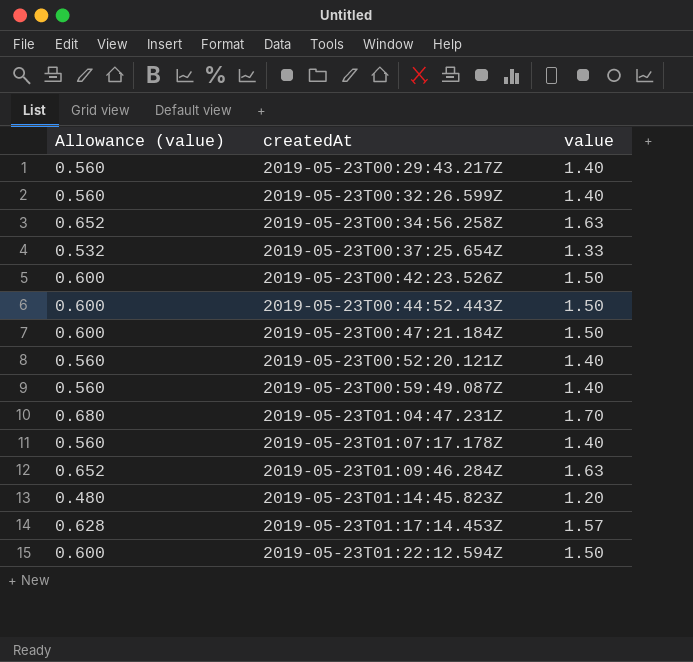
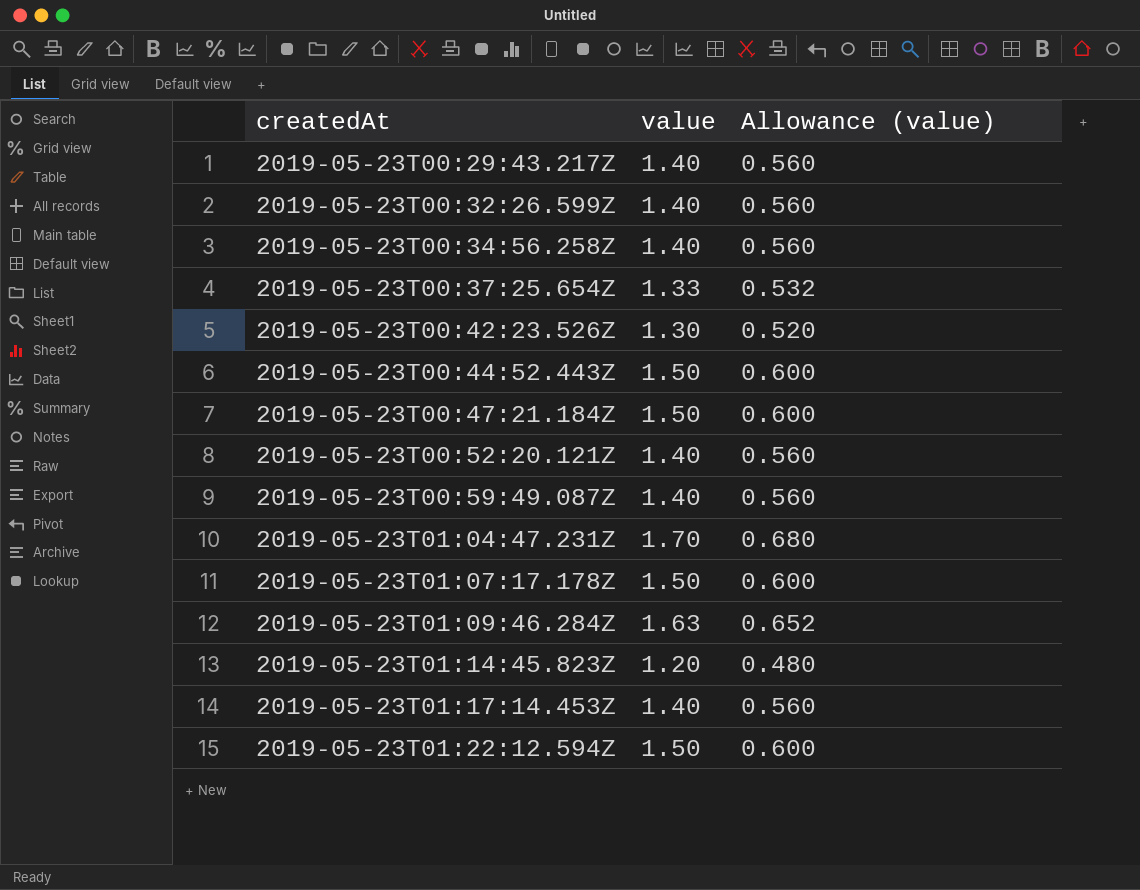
column Allowance (value) | position: 1 -> 3
2019-05-23T00:34:56.258Z | value: 1.63 -> 1.40
2019-05-23T00:34:56.258Z | Allowance (value): 0.652 -> 0.560
2019-05-23T00:42:23.526Z | value: 1.50 -> 1.30
2019-05-23T00:42:23.526Z | Allowance (value): 0.600 -> 0.520
2019-05-23T01:07:17.178Z | value: 1.40 -> 1.50
2019-05-23T01:07:17.178Z | Allowance (value): 0.560 -> 0.600
2019-05-23T01:17:14.453Z | value: 1.57 -> 1.40
2019-05-23T01:17:14.453Z | Allowance (value): 0.628 -> 0.560

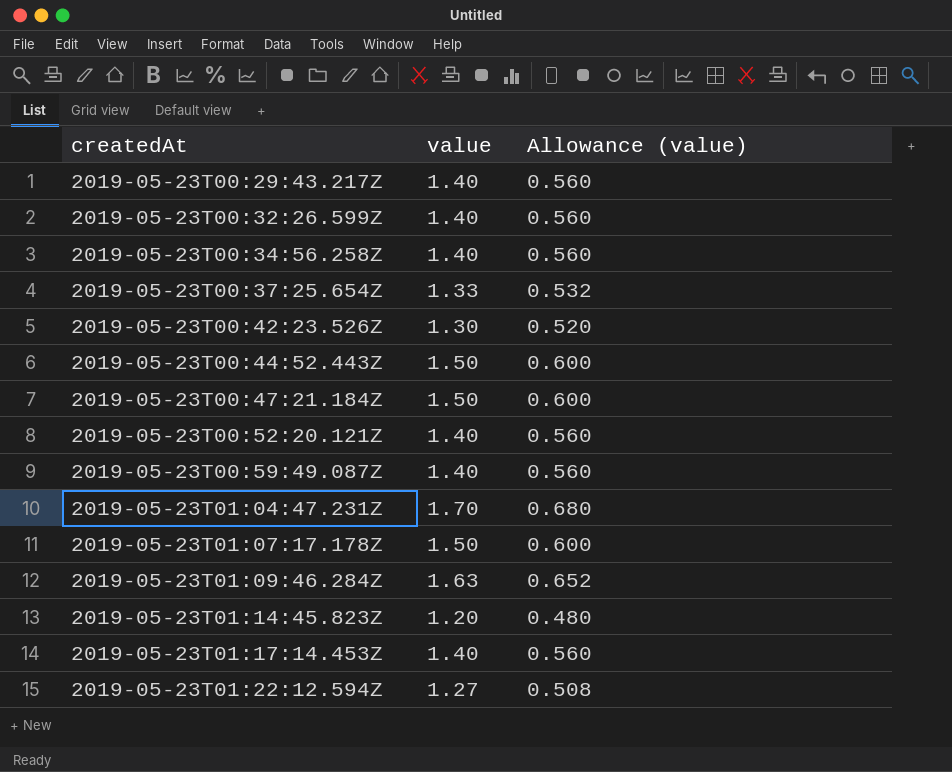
2019-05-23T01:22:12.594Z | value: 1.50 -> 1.27
2019-05-23T01:22:12.594Z | Allowance (value): 0.600 -> 0.508

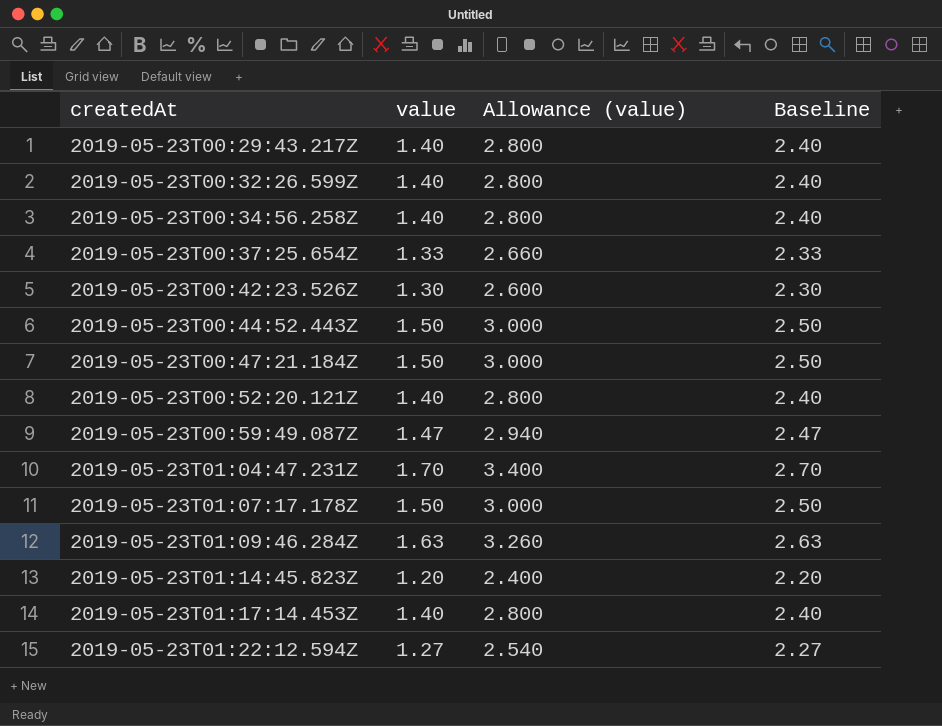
column Allowance (value) | formula: [value] * 0.4 -> [value] * 2
column Baseline | formula: none -> [value] + 1
2019-05-23T00:59:49.087Z | value: 1.40 -> 1.47

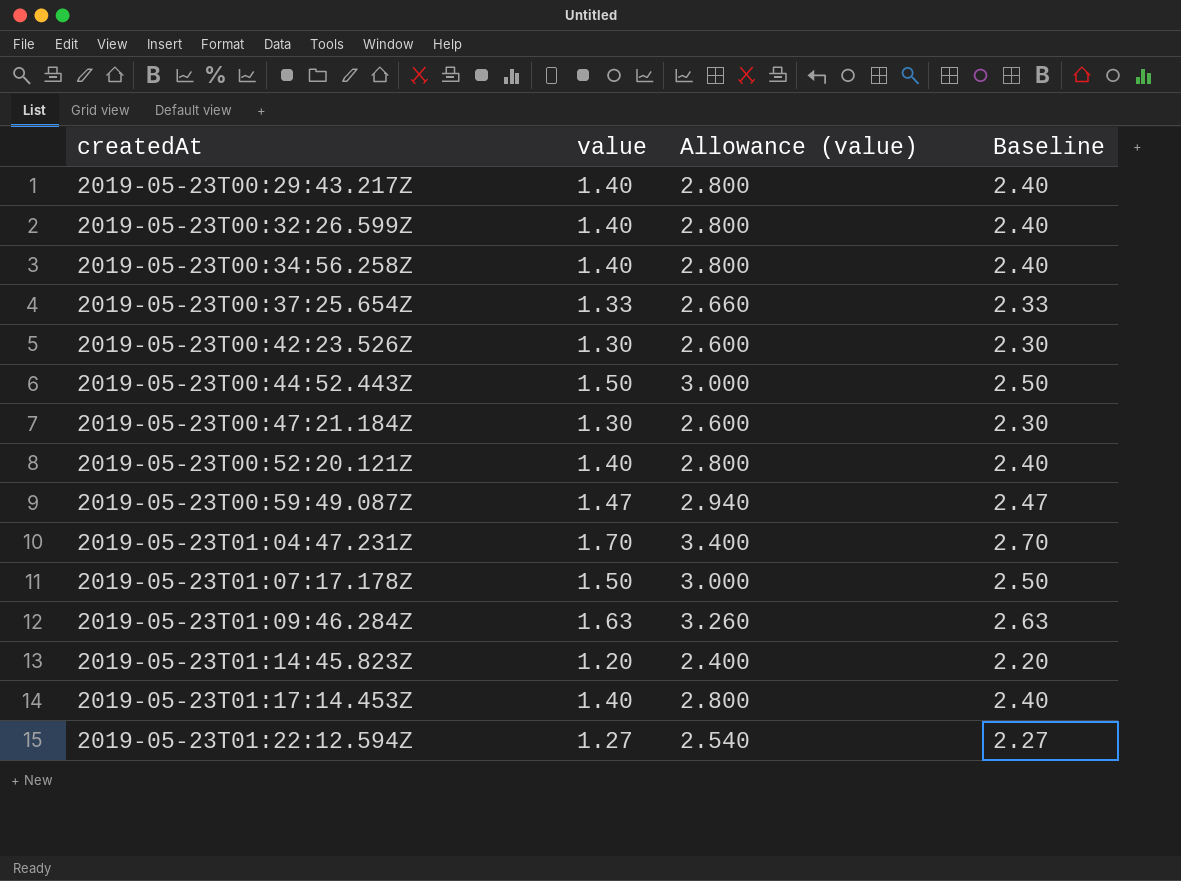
2019-05-23T00:47:21.184Z | value: 1.50 -> 1.30
2019-05-23T00:47:21.184Z | Allowance (value): 3.000 -> 2.600
2019-05-23T00:47:21.184Z | Baseline: 2.50 -> 2.30

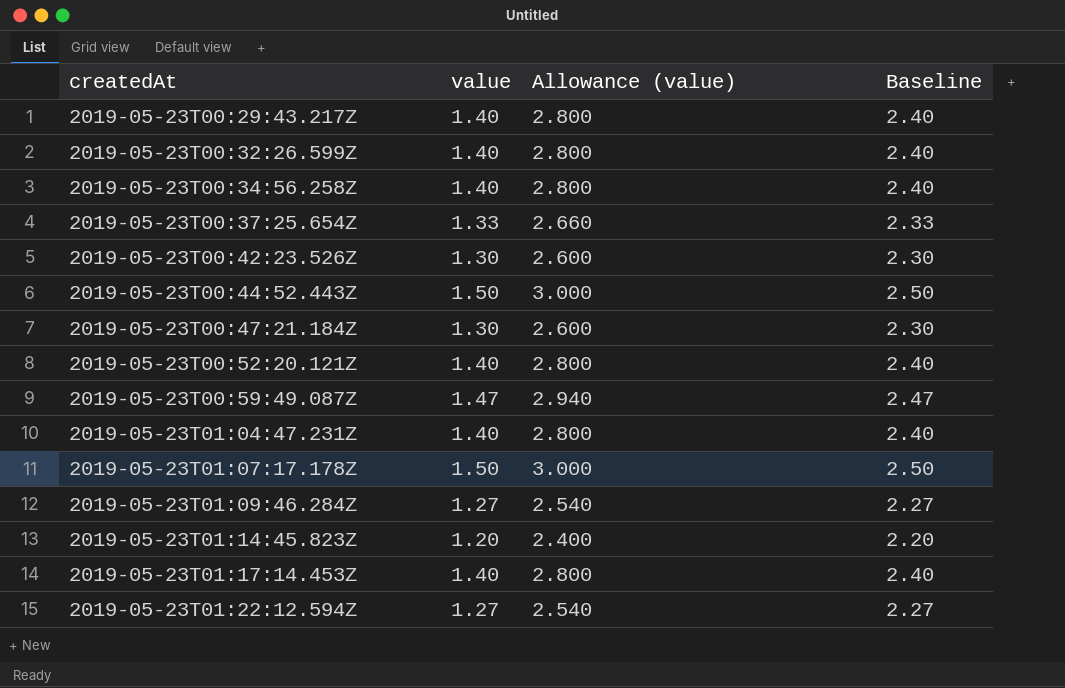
2019-05-23T01:04:47.231Z | value: 1.70 -> 1.40
2019-05-23T01:04:47.231Z | Allowance (value): 3.400 -> 2.800
2019-05-23T01:04:47.231Z | Baseline: 2.70 -> 2.40
2019-05-23T01:09:46.284Z | value: 1.63 -> 1.27
2019-05-23T01:09:46.284Z | Allowance (value): 3.260 -> 2.540
2019-05-23T01:09:46.284Z | Baseline: 2.63 -> 2.27

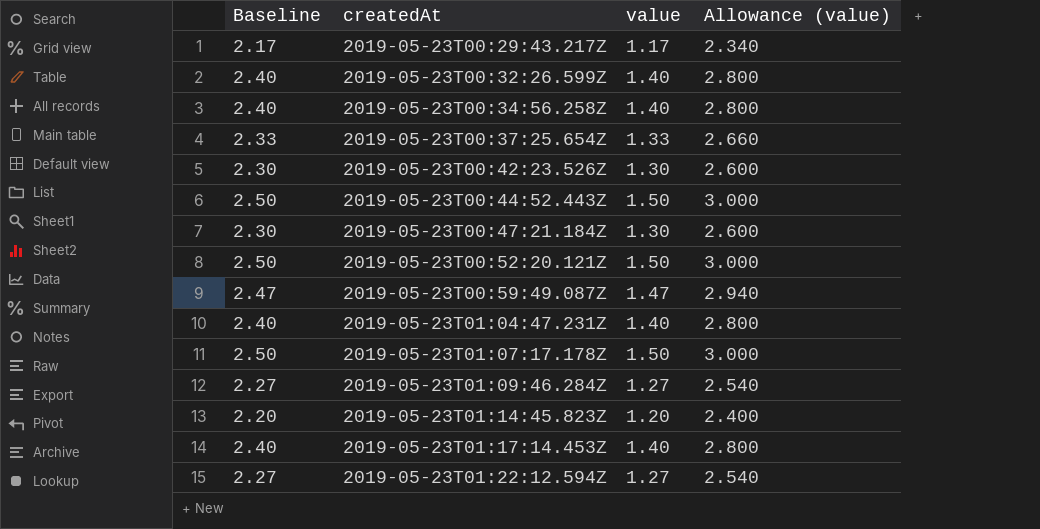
column Baseline | position: 4 -> 1
2019-05-23T00:29:43.217Z | Baseline: 2.40 -> 2.17
2019-05-23T00:29:43.217Z | value: 1.40 -> 1.17
2019-05-23T00:29:43.217Z | Allowance (value): 2.800 -> 2.340
2019-05-23T00:52:20.121Z | Baseline: 2.40 -> 2.50
2019-05-23T00:52:20.121Z | value: 1.40 -> 1.50
2019-05-23T00:52:20.121Z | Allowance (value): 2.800 -> 3.000

